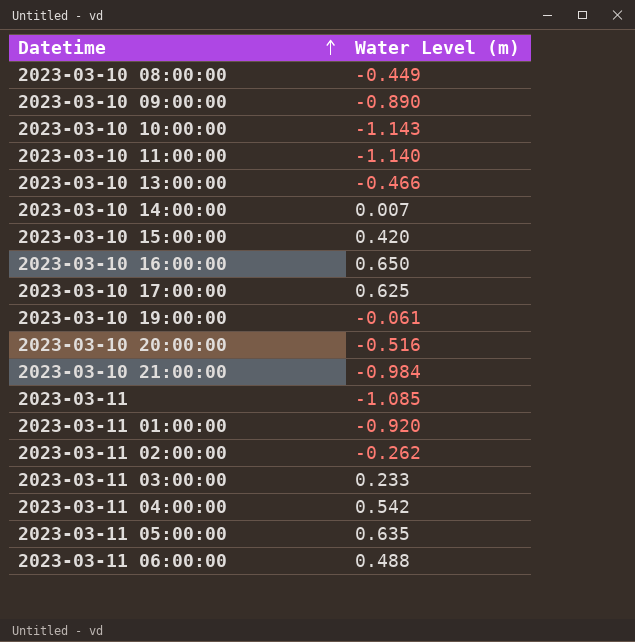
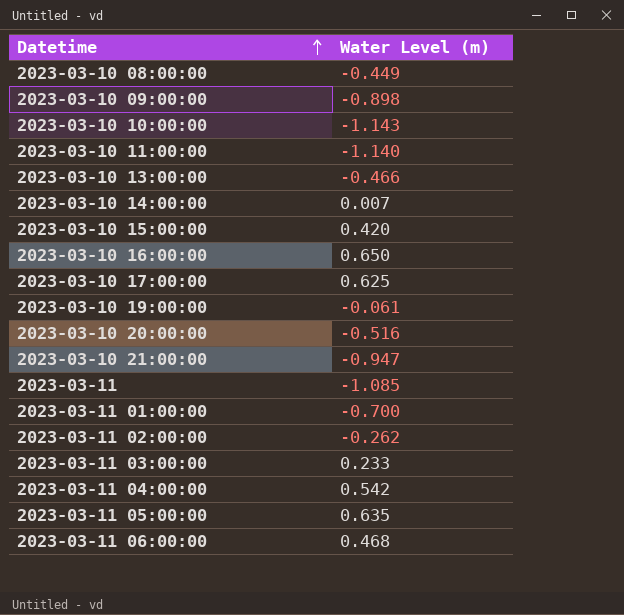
2023-03-10 09:00:00 | Water Level (m): -0.890 -> -0.898
2023-03-10 21:00:00 | Water Level (m): -0.984 -> -0.947
2023-03-11 01:00:00 | Water Level (m): -0.920 -> -0.700
2023-03-11 06:00:00 | Water Level (m): 0.488 -> 0.468

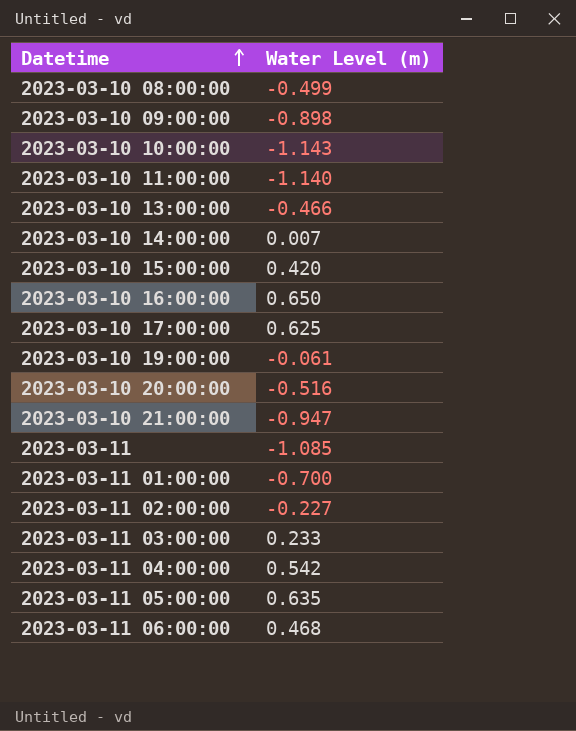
2023-03-10 08:00:00 | Water Level (m): -0.449 -> -0.499
2023-03-11 02:00:00 | Water Level (m): -0.262 -> -0.227

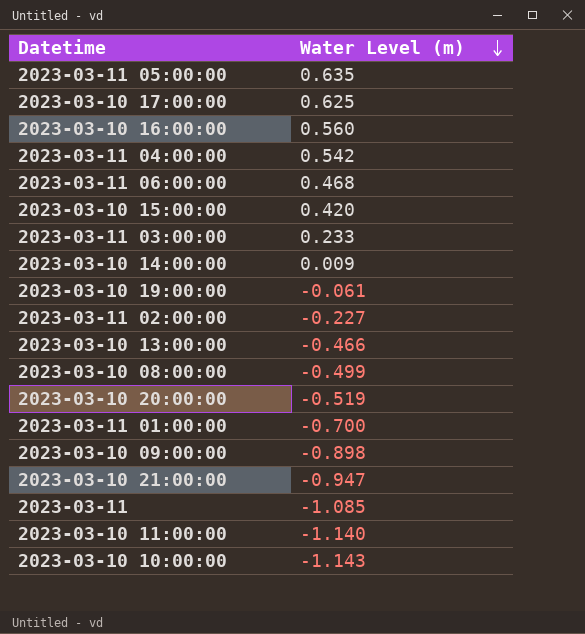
row order: Datetime ascending -> Water Level (m) descending
2023-03-10 16:00:00 | Water Level (m): 0.650 -> 0.560
2023-03-10 14:00:00 | Water Level (m): 0.007 -> 0.009
2023-03-10 20:00:00 | Water Level (m): -0.516 -> -0.519

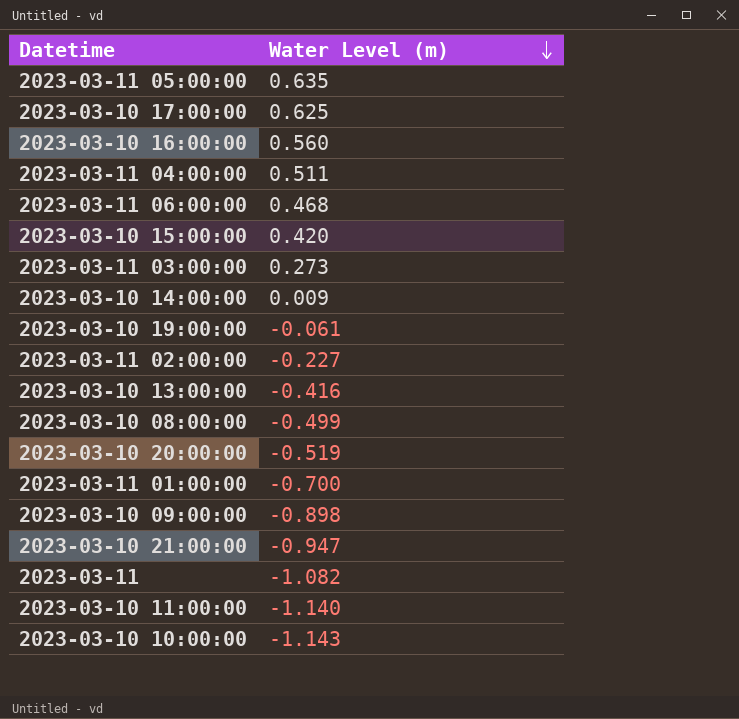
2023-03-11 04:00:00 | Water Level (m): 0.542 -> 0.511
2023-03-11 03:00:00 | Water Level (m): 0.233 -> 0.273
2023-03-10 13:00:00 | Water Level (m): -0.466 -> -0.416
2023-03-11 | Water Level (m): -1.085 -> -1.082

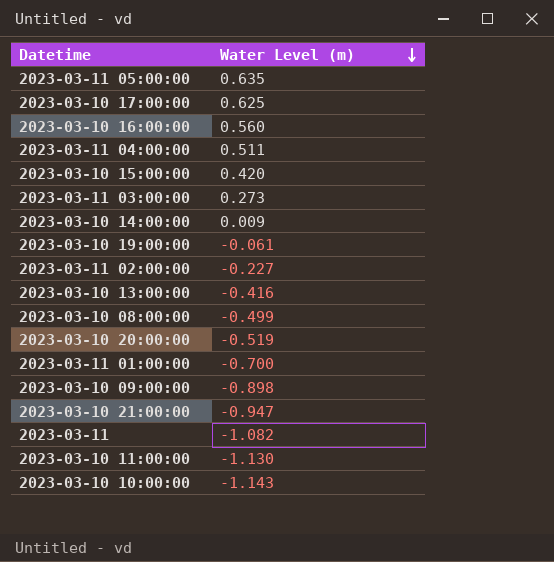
row 2023-03-11 06:00:00: 0.468 -> none
2023-03-10 11:00:00 | Water Level (m): -1.140 -> -1.130

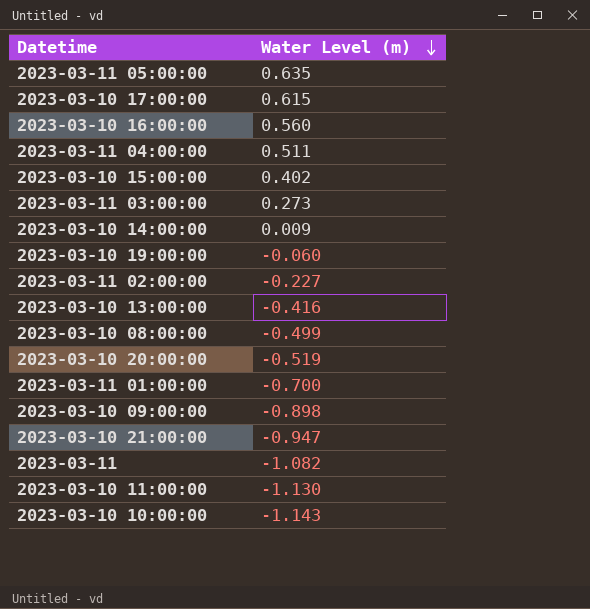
2023-03-10 17:00:00 | Water Level (m): 0.625 -> 0.615
2023-03-10 15:00:00 | Water Level (m): 0.420 -> 0.402
2023-03-10 19:00:00 | Water Level (m): -0.061 -> -0.060

